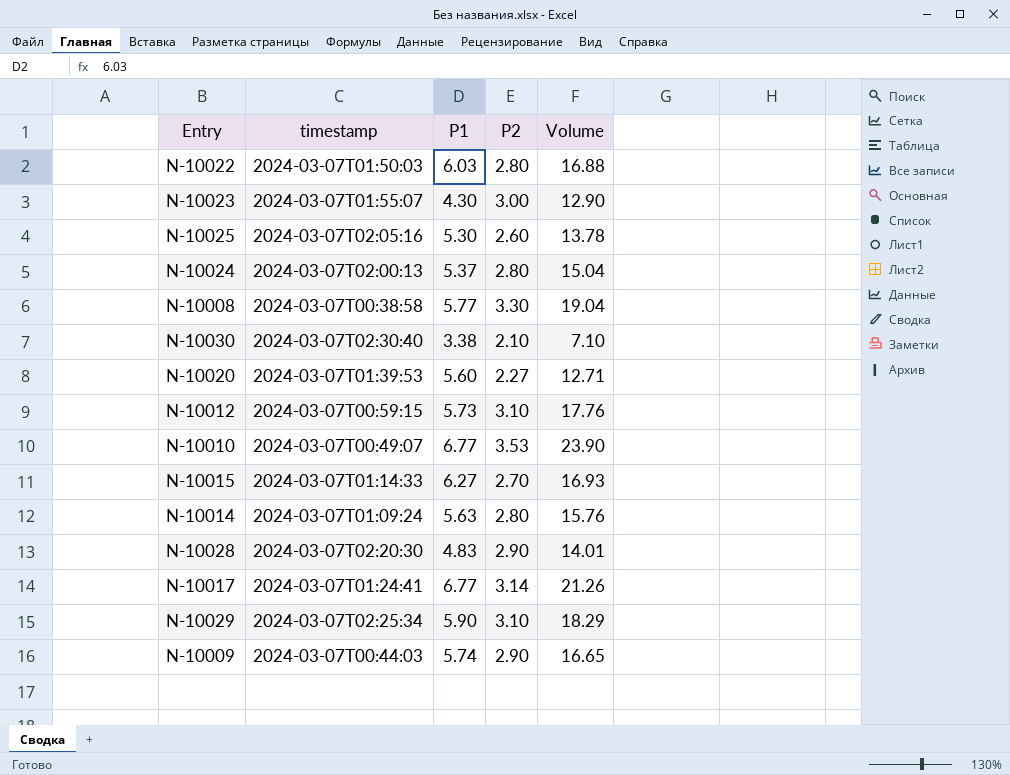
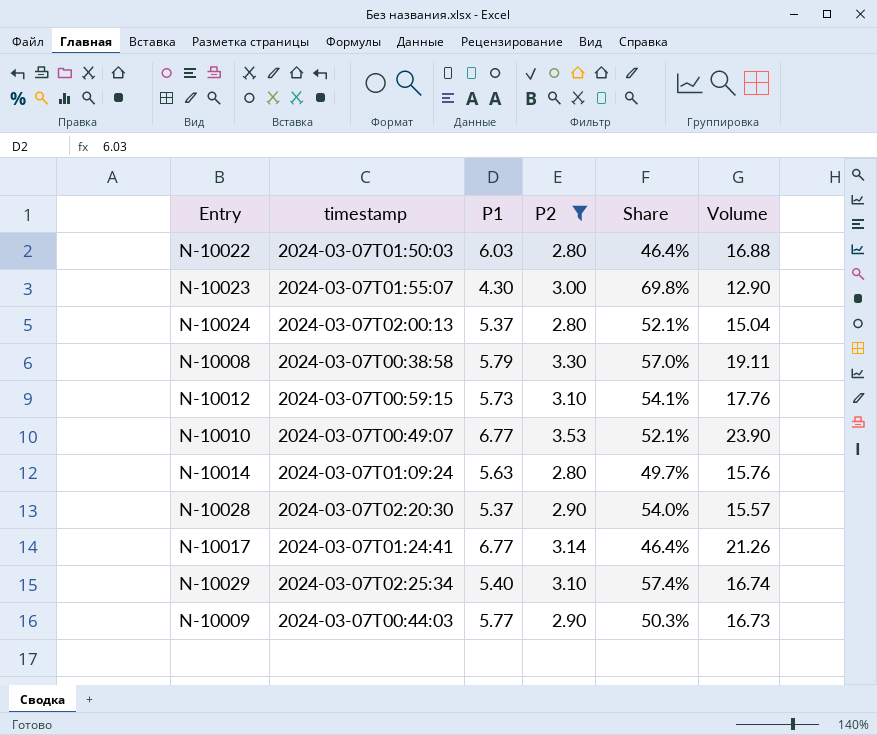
filter: none -> P2 >= 2.80
column Share | formula: none -> [P2] / [P1]
N-10008 | P1: 5.77 -> 5.79
N-10008 | Volume: 19.04 -> 19.11
N-10028 | P1: 4.83 -> 5.37
N-10028 | Volume: 14.01 -> 15.57
N-10029 | P1: 5.90 -> 5.40
N-10029 | Volume: 18.29 -> 16.74
N-10009 | P1: 5.74 -> 5.77
N-10009 | Volume: 16.65 -> 16.73

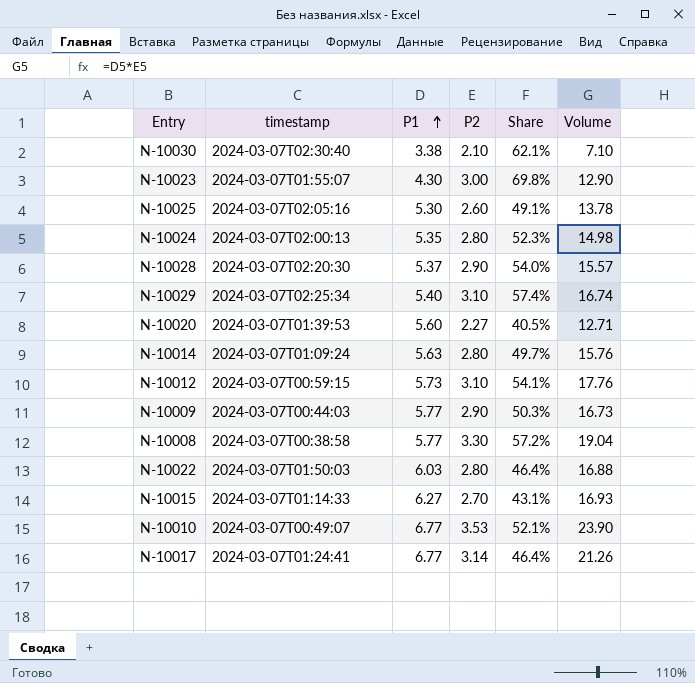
filter: P2 >= 2.80 -> none
row order: none -> P1 ascending
N-10024 | P1: 5.37 -> 5.35
N-10024 | Share: 52.1% -> 52.3%
N-10024 | Volume: 15.04 -> 14.98
N-10008 | P1: 5.79 -> 5.77
N-10008 | Share: 57.0% -> 57.2%
N-10008 | Volume: 19.11 -> 19.04

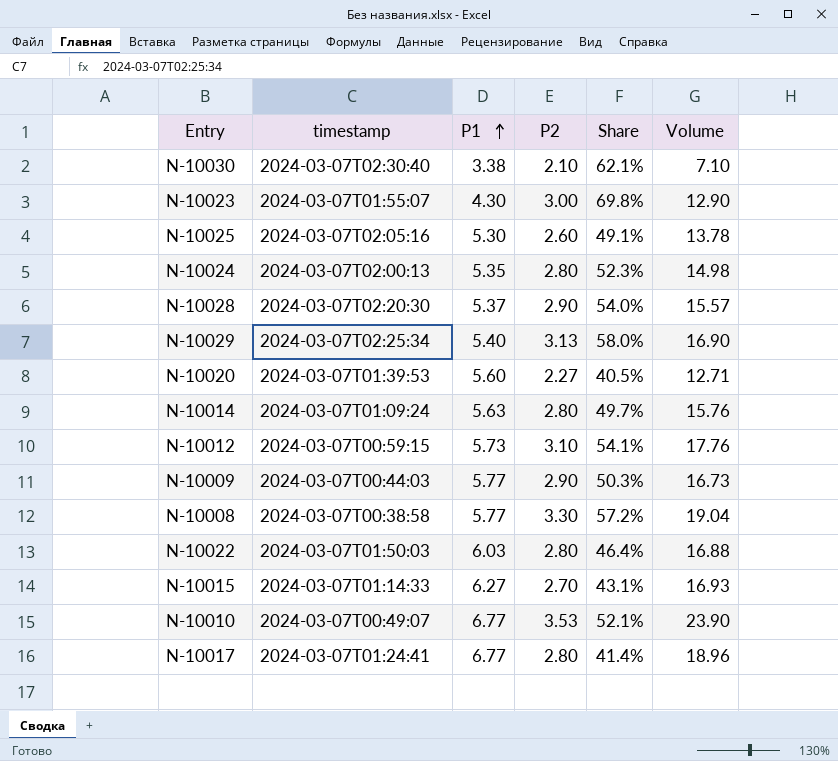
N-10029 | P2: 3.10 -> 3.13
N-10029 | Share: 57.4% -> 58.0%
N-10029 | Volume: 16.74 -> 16.90
N-10017 | P2: 3.14 -> 2.80
N-10017 | Share: 46.4% -> 41.4%
N-10017 | Volume: 21.26 -> 18.96

